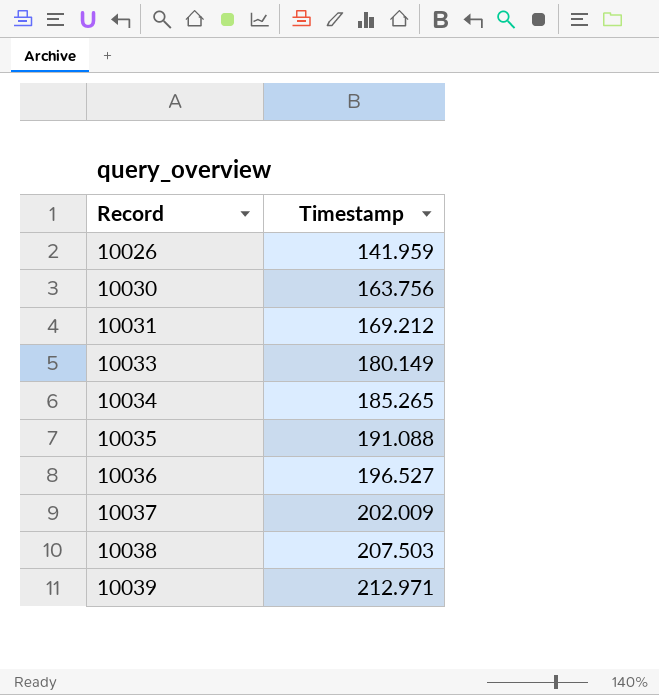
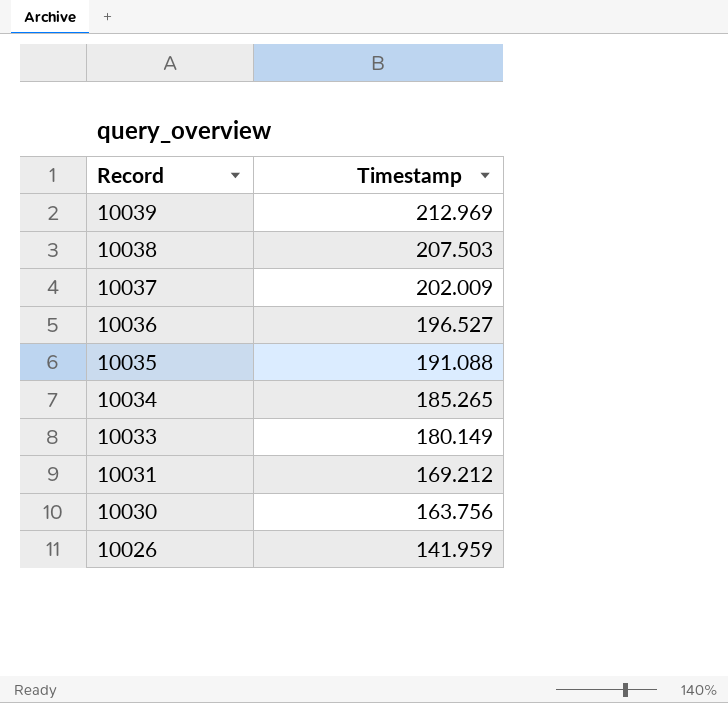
row order: Record ascending -> Record descending
10039 | Timestamp: 212.971 -> 212.969

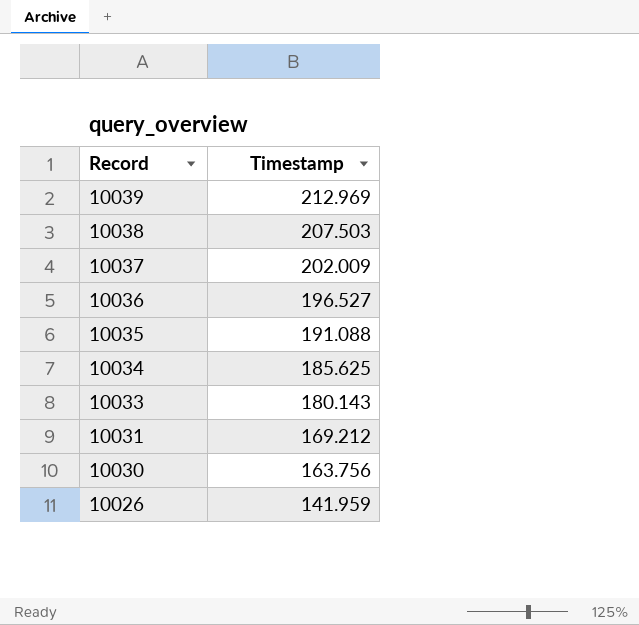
10034 | Timestamp: 185.265 -> 185.625
10033 | Timestamp: 180.149 -> 180.143

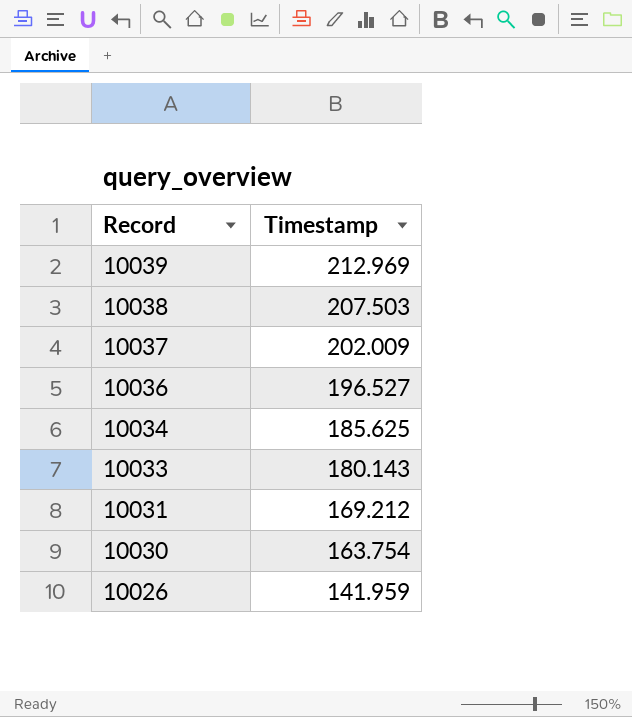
row 10035: 191.088 -> none
10030 | Timestamp: 163.756 -> 163.754

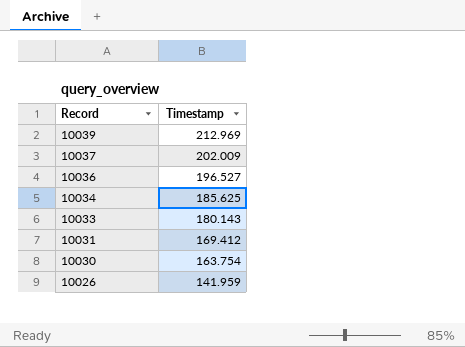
row 10038: 207.503 -> none
10031 | Timestamp: 169.212 -> 169.412

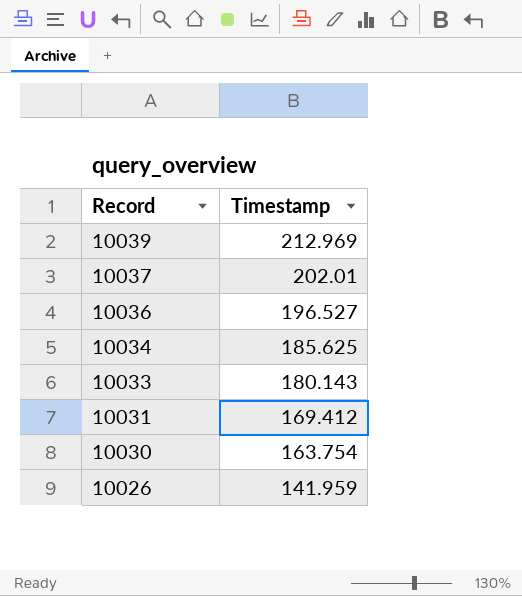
10037 | Timestamp: 202.009 -> 202.01

